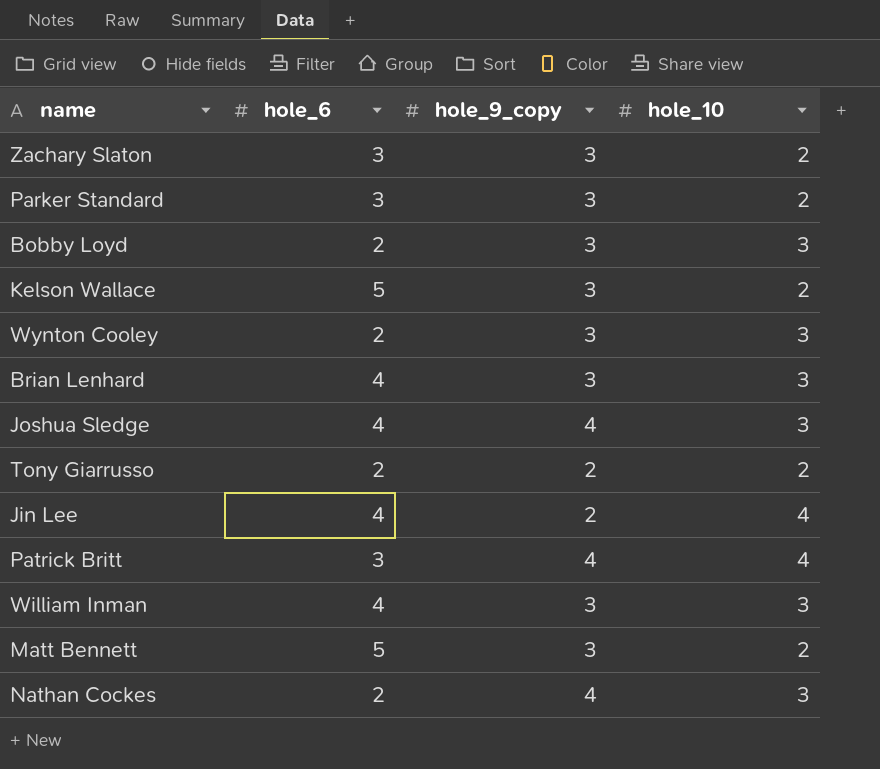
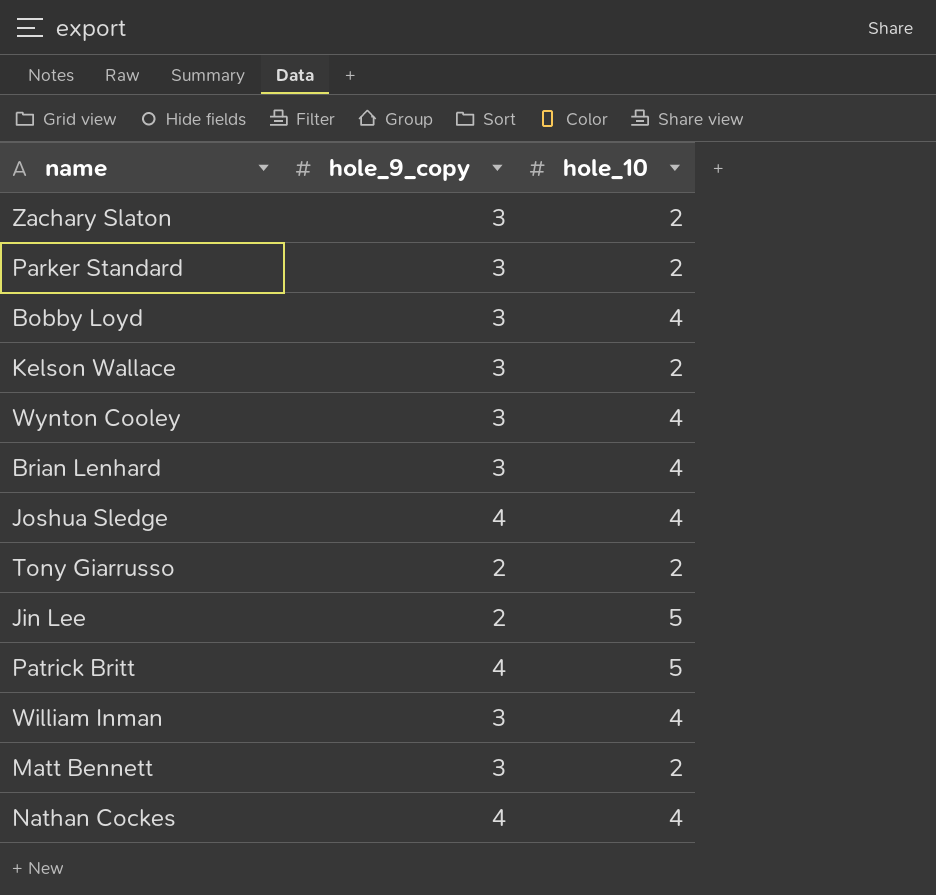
column hole_6 | position: 2 -> none
Bobby Loyd | hole_10: 3 -> 4
Wynton Cooley | hole_10: 3 -> 4
Brian Lenhard | hole_10: 3 -> 4
Joshua Sledge | hole_10: 3 -> 4
Jin Lee | hole_10: 4 -> 5
Patrick Britt | hole_10: 4 -> 5
William Inman | hole_10: 3 -> 4
Nathan Cockes | hole_10: 3 -> 4

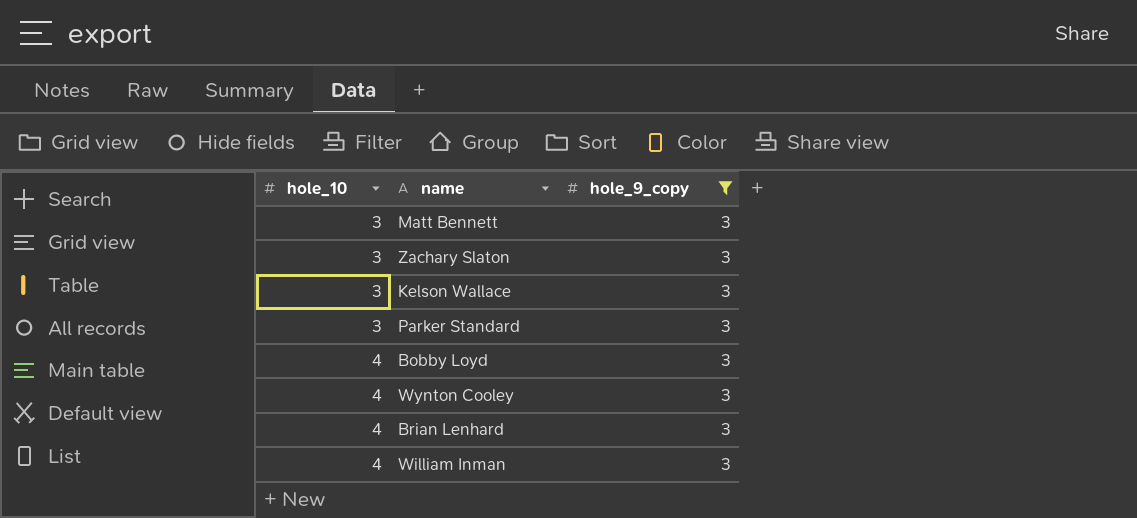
filter: none -> hole_9_copy = 3
row order: none -> hole_10 ascending
column hole_10 | position: 3 -> 1
Matt Bennett | hole_10: 2 -> 3
Zachary Slaton | hole_10: 2 -> 3
Kelson Wallace | hole_10: 2 -> 3
Parker Standard | hole_10: 2 -> 3

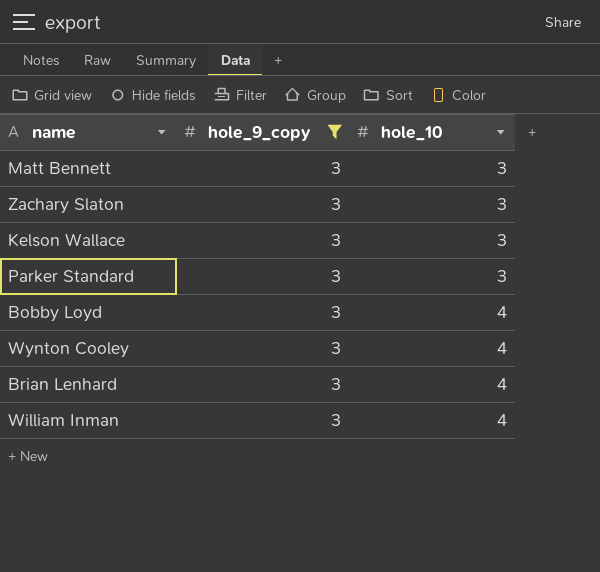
column hole_10 | position: 1 -> 3

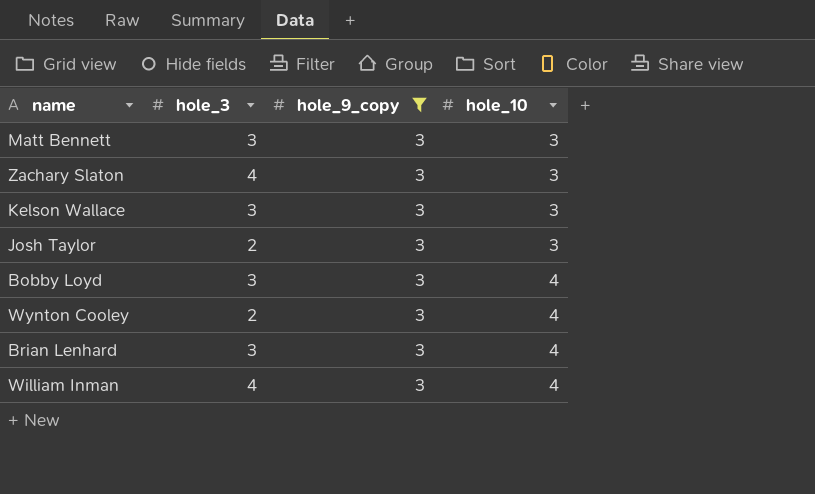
column hole_3 | position: none -> 2
row Parker Standard: 3 | 3 -> none
row Josh Taylor: none -> 2 | 3 | 3

